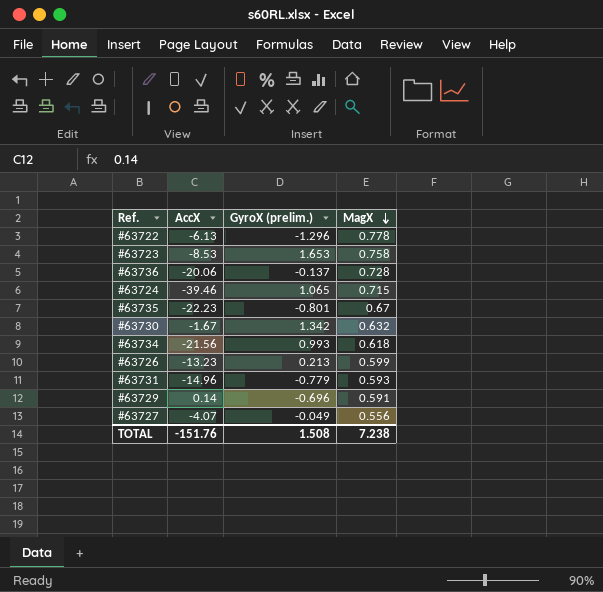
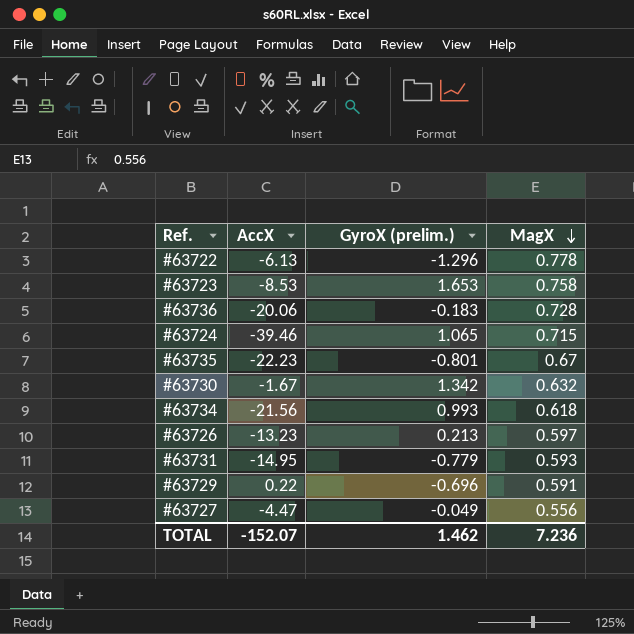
#63736 | GyroX (prelim.): -0.137 -> -0.183
#63726 | MagX: 0.599 -> 0.597
#63731 | AccX: -14.96 -> -14.95
#63729 | AccX: 0.14 -> 0.22
#63727 | AccX: -4.07 -> -4.47
TOTAL | AccX: -151.76 -> -152.07
TOTAL | GyroX (prelim.): 1.508 -> 1.462
TOTAL | MagX: 7.238 -> 7.236

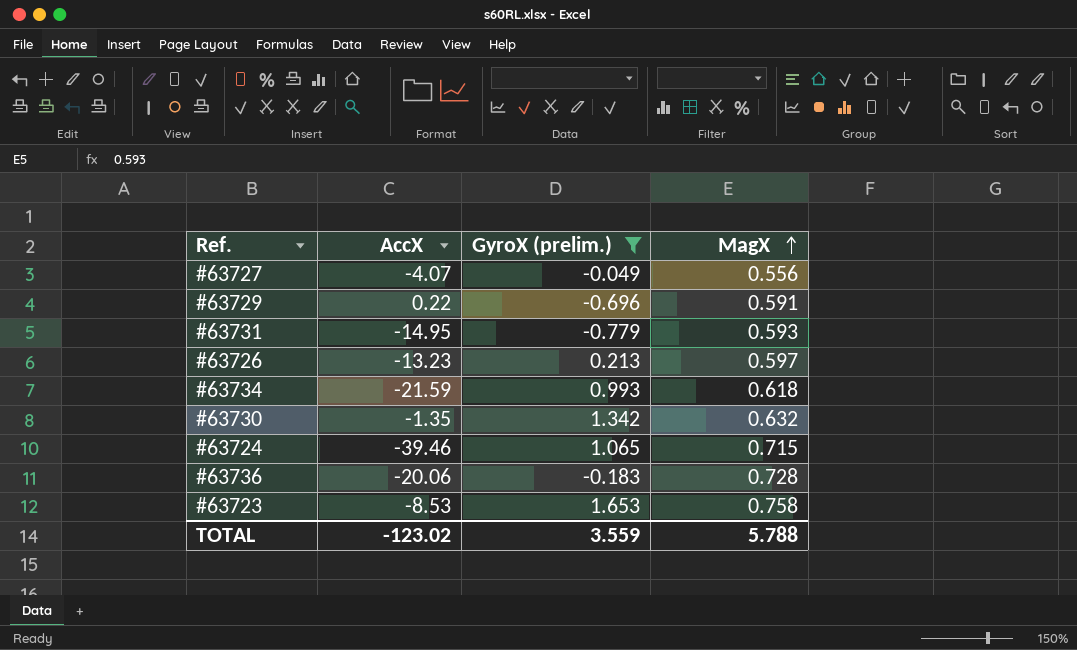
filter: none -> GyroX (prelim.) >= -0.779
row order: MagX descending -> MagX ascending
#63727 | AccX: -4.47 -> -4.07
#63734 | AccX: -21.56 -> -21.59
#63730 | AccX: -1.67 -> -1.35
TOTAL | AccX: -152.07 -> -123.02
TOTAL | GyroX (prelim.): 1.462 -> 3.559
TOTAL | MagX: 7.236 -> 5.788

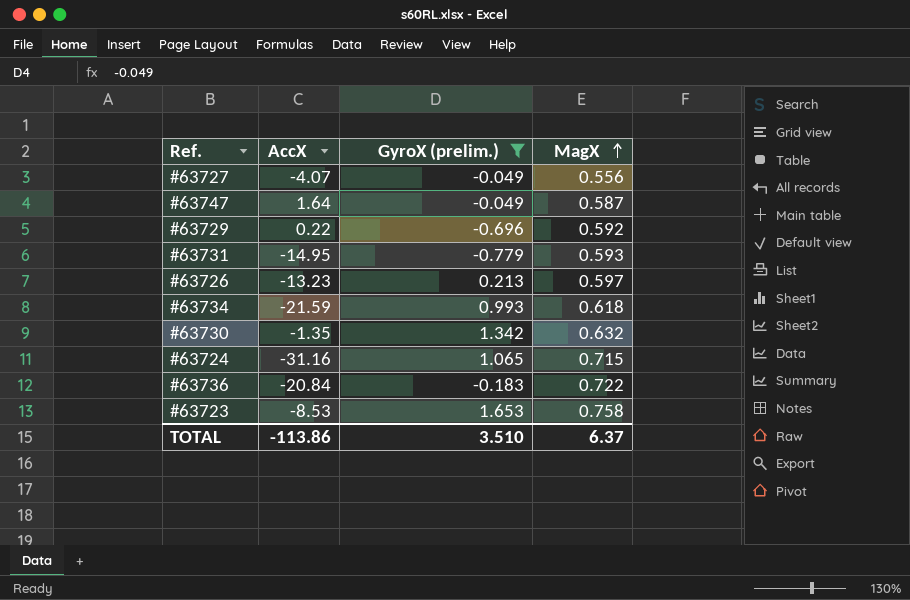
row #63747: none -> 1.64 | -0.049 | 0.587
#63729 | MagX: 0.591 -> 0.592
#63724 | AccX: -39.46 -> -31.16
#63736 | AccX: -20.06 -> -20.84
#63736 | MagX: 0.728 -> 0.722
TOTAL | AccX: -123.02 -> -113.86
TOTAL | GyroX (prelim.): 3.559 -> 3.510
TOTAL | MagX: 5.788 -> 6.37

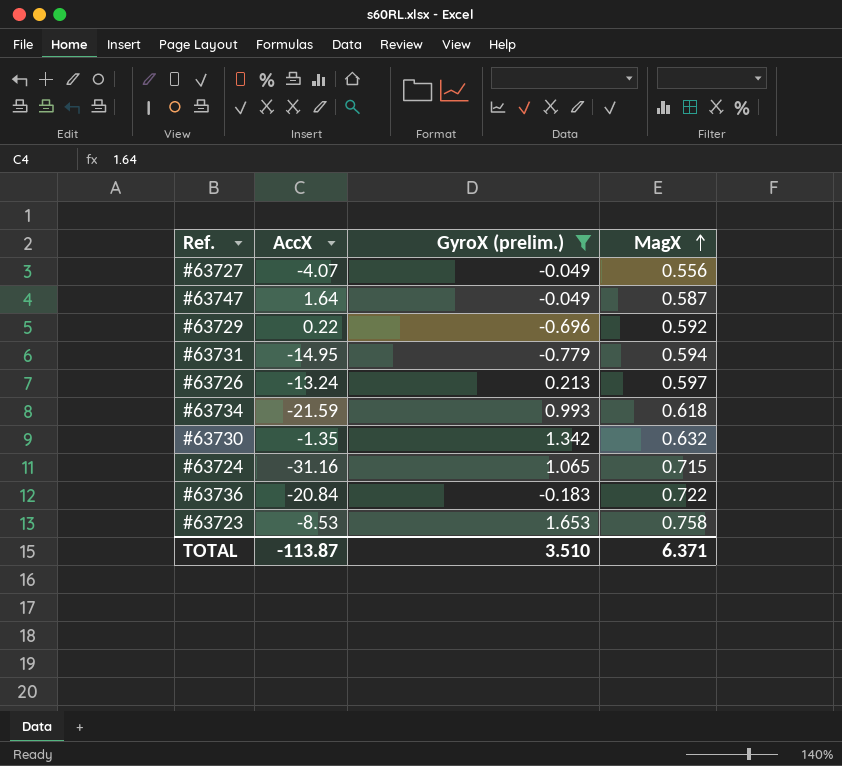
#63731 | MagX: 0.593 -> 0.594
#63726 | AccX: -13.23 -> -13.24
TOTAL | AccX: -113.86 -> -113.87
TOTAL | MagX: 6.37 -> 6.371

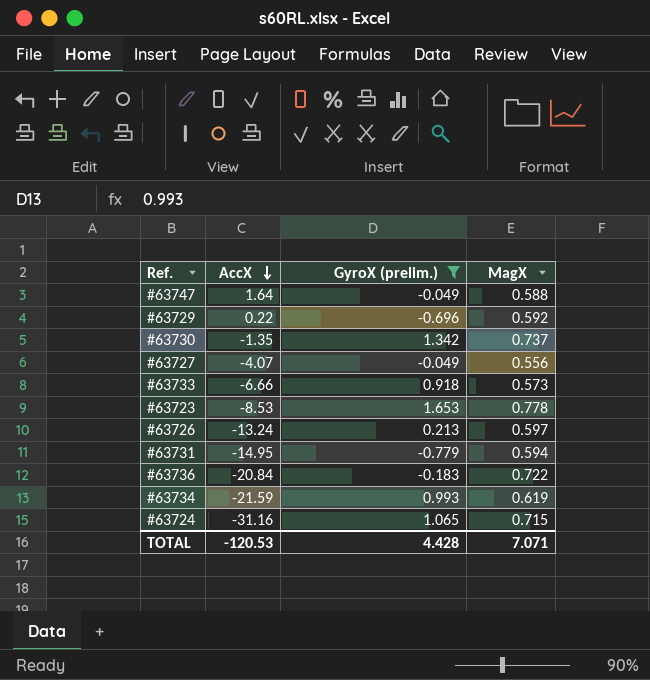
row order: MagX ascending -> AccX descending
#63747 | MagX: 0.587 -> 0.588
#63730 | MagX: 0.632 -> 0.737
row #63733: none -> -6.66 | 0.918 | 0.573
#63723 | MagX: 0.758 -> 0.778
#63734 | MagX: 0.618 -> 0.619
TOTAL | AccX: -113.87 -> -120.53
TOTAL | GyroX (prelim.): 3.510 -> 4.428
TOTAL | MagX: 6.371 -> 7.071

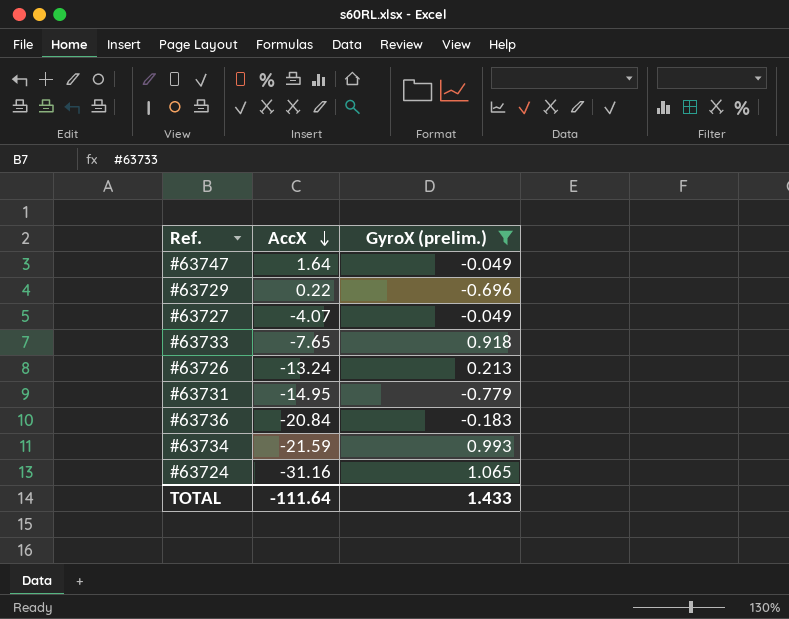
column MagX | position: 4 -> none
row #63730: -1.35 | 1.342 | 0.737 -> none
row #63723: -8.53 | 1.653 | 0.778 -> none
#63733 | AccX: -6.66 -> -7.65
TOTAL | AccX: -120.53 -> -111.64
TOTAL | GyroX (prelim.): 4.428 -> 1.433

